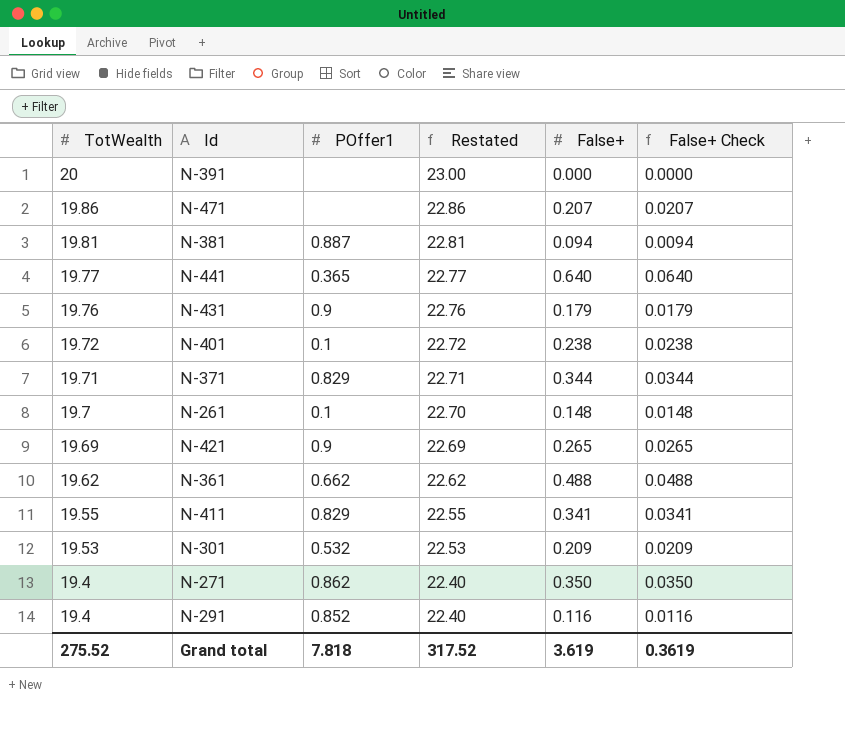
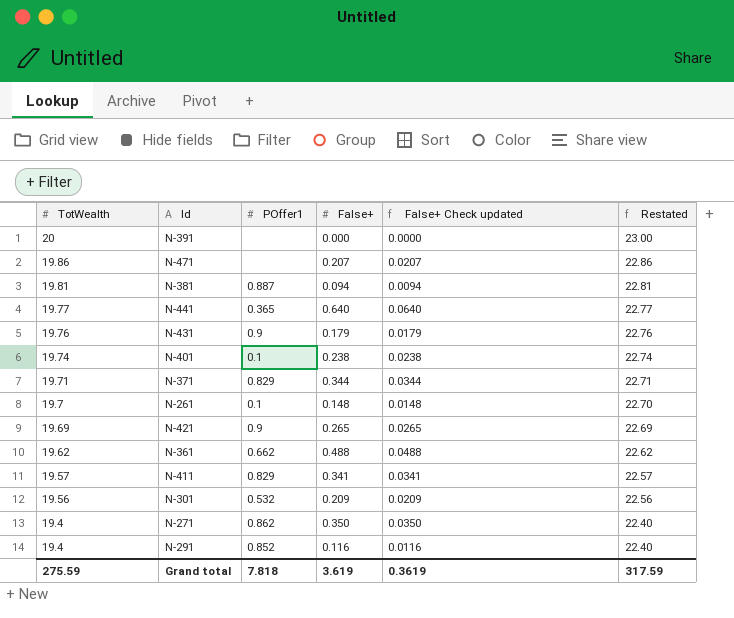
column name: False+ Check -> False+ Check updated
column Restated | position: 4 -> 6
N-401 | TotWealth: 19.72 -> 19.74
N-401 | Restated: 22.72 -> 22.74
N-411 | TotWealth: 19.55 -> 19.57
N-411 | Restated: 22.55 -> 22.57
N-301 | TotWealth: 19.53 -> 19.56
N-301 | Restated: 22.53 -> 22.56
Grand total | TotWealth: 275.52 -> 275.59
Grand total | Restated: 317.52 -> 317.59

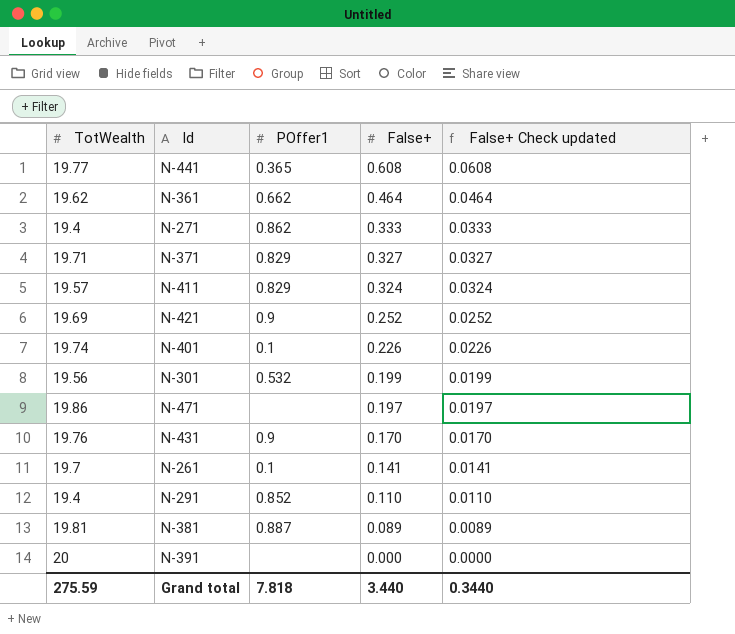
row order: TotWealth descending -> False+ descending
column Restated | formula: [TotWealth] + 3 -> none
N-441 | False+: 0.640 -> 0.608
N-441 | False+ Check updated: 0.0640 -> 0.0608
N-361 | False+: 0.488 -> 0.464
N-361 | False+ Check updated: 0.0488 -> 0.0464
N-271 | False+: 0.350 -> 0.333
N-271 | False+ Check updated: 0.0350 -> 0.0333
N-371 | False+: 0.344 -> 0.327
N-371 | False+ Check updated: 0.0344 -> 0.0327
N-411 | False+: 0.341 -> 0.324
N-411 | False+ Check updated: 0.0341 -> 0.0324
N-421 | False+: 0.265 -> 0.252
N-421 | False+ Check updated: 0.0265 -> 0.0252
N-401 | False+: 0.238 -> 0.226
N-401 | False+ Check updated: 0.0238 -> 0.0226
N-301 | False+: 0.209 -> 0.199
N-301 | False+ Check updated: 0.0209 -> 0.0199
N-471 | False+: 0.207 -> 0.197
N-471 | False+ Check updated: 0.0207 -> 0.0197
N-431 | False+: 0.179 -> 0.170
N-431 | False+ Check updated: 0.0179 -> 0.0170
N-261 | False+: 0.148 -> 0.141
N-261 | False+ Check updated: 0.0148 -> 0.0141
N-291 | False+: 0.116 -> 0.110
N-291 | False+ Check updated: 0.0116 -> 0.0110
N-381 | False+: 0.094 -> 0.089
N-381 | False+ Check updated: 0.0094 -> 0.0089
Grand total | False+: 3.619 -> 3.440
Grand total | False+ Check updated: 0.3619 -> 0.3440

